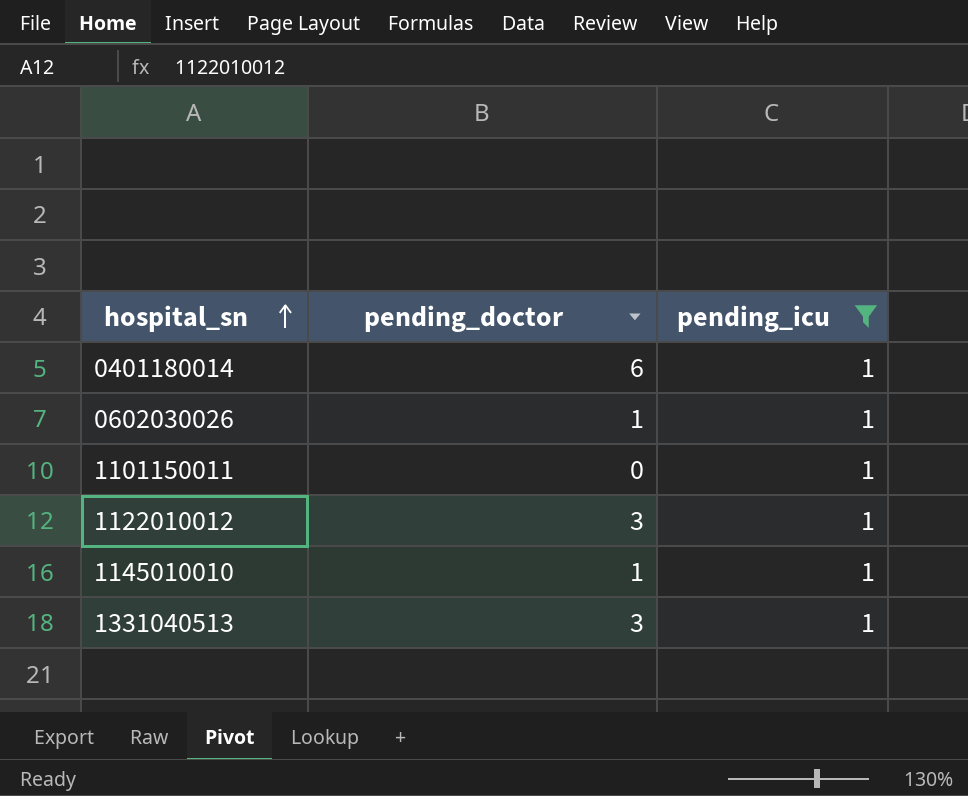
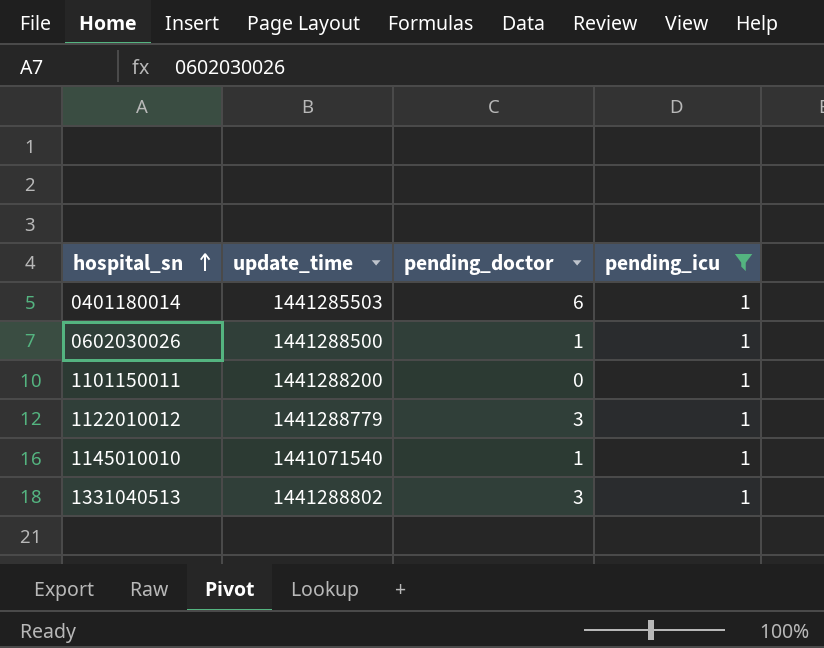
column update_time | position: none -> 2

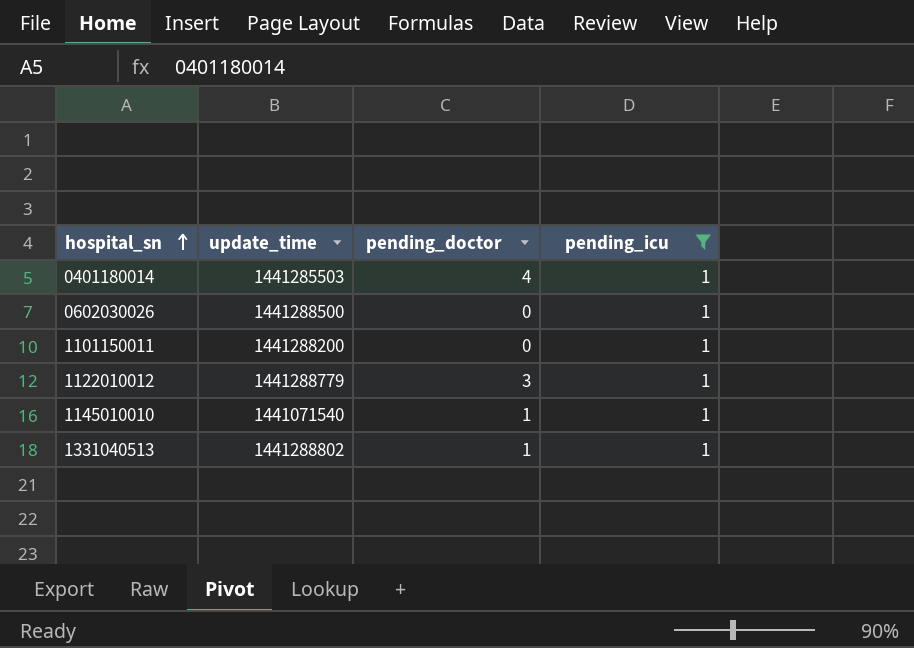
0401180014 | pending_doctor: 6 -> 4
0602030026 | pending_doctor: 1 -> 0
1331040513 | pending_doctor: 3 -> 1

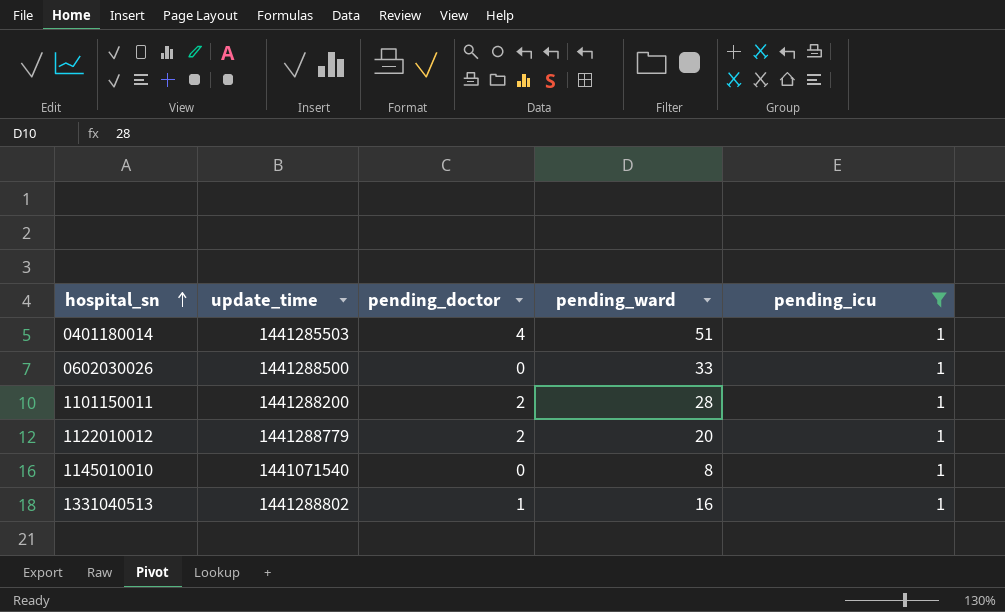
column pending_ward | position: none -> 4
1101150011 | pending_doctor: 0 -> 2
1122010012 | pending_doctor: 3 -> 2
1145010010 | pending_doctor: 1 -> 0

